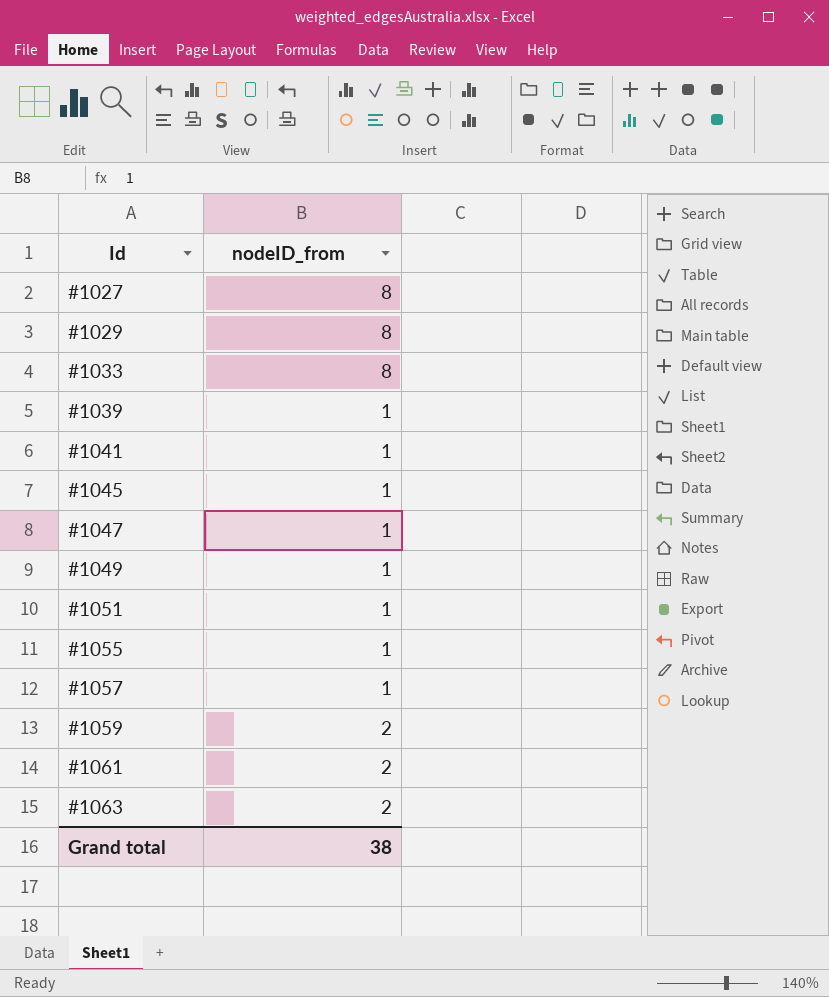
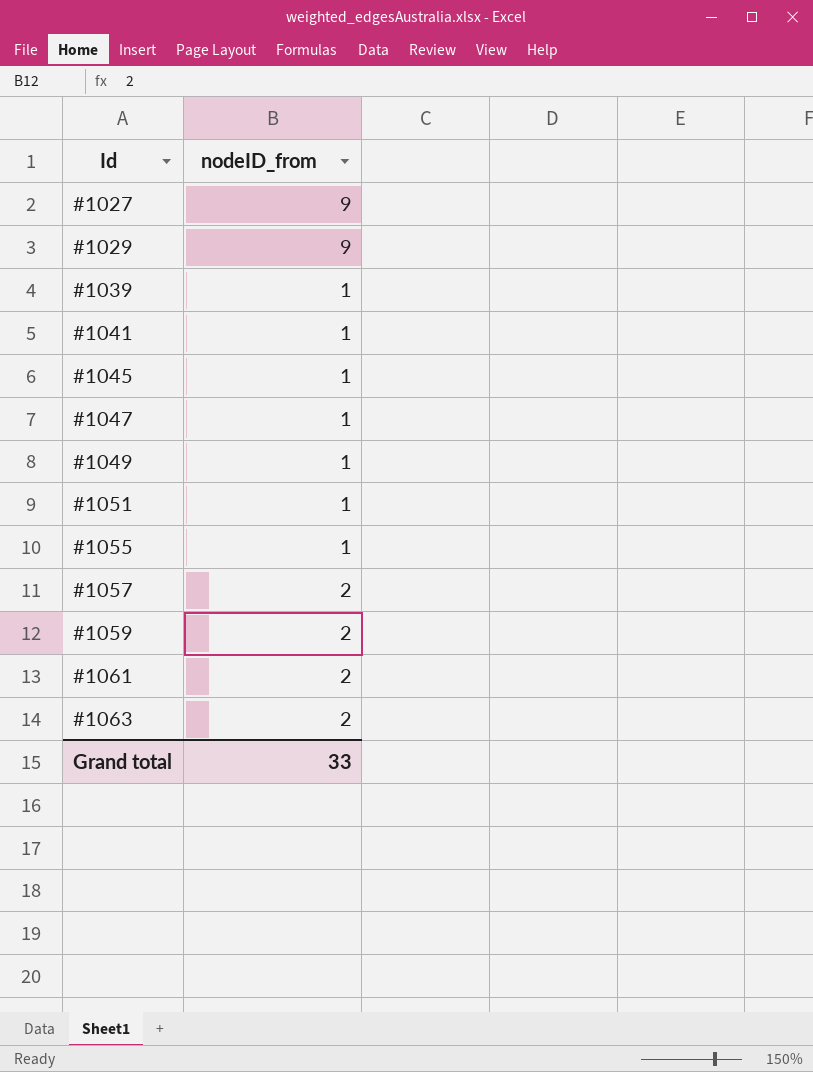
row #1033: 8 -> none
#1027 | nodeID_from: 8 -> 9
#1029 | nodeID_from: 8 -> 9
#1057 | nodeID_from: 1 -> 2
Grand total | nodeID_from: 38 -> 33

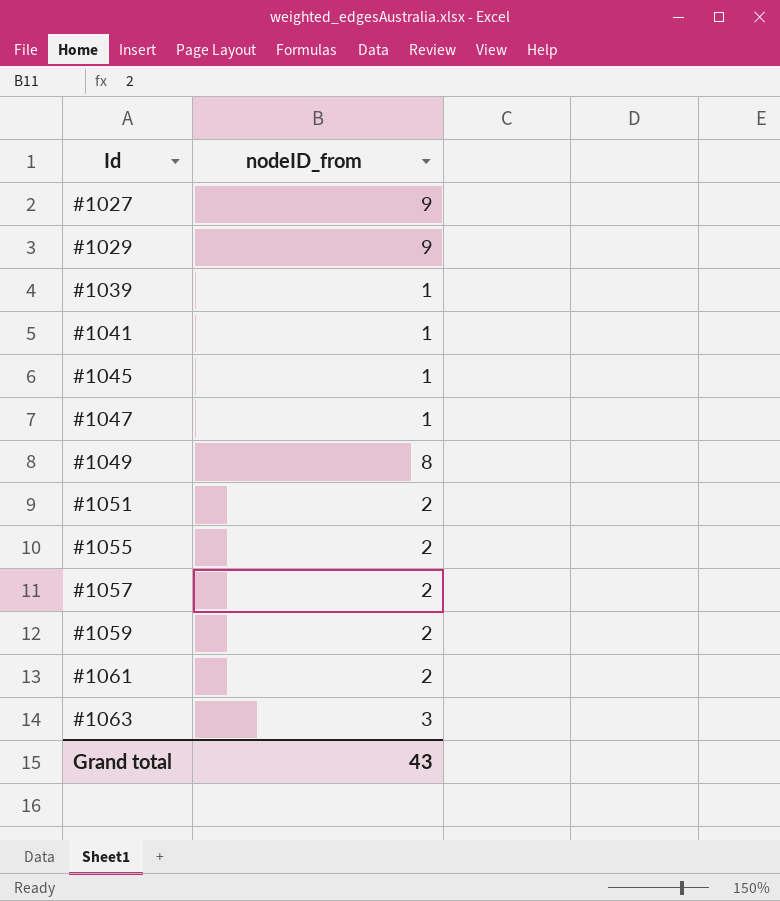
#1049 | nodeID_from: 1 -> 8
#1051 | nodeID_from: 1 -> 2
#1055 | nodeID_from: 1 -> 2
#1063 | nodeID_from: 2 -> 3
Grand total | nodeID_from: 33 -> 43

